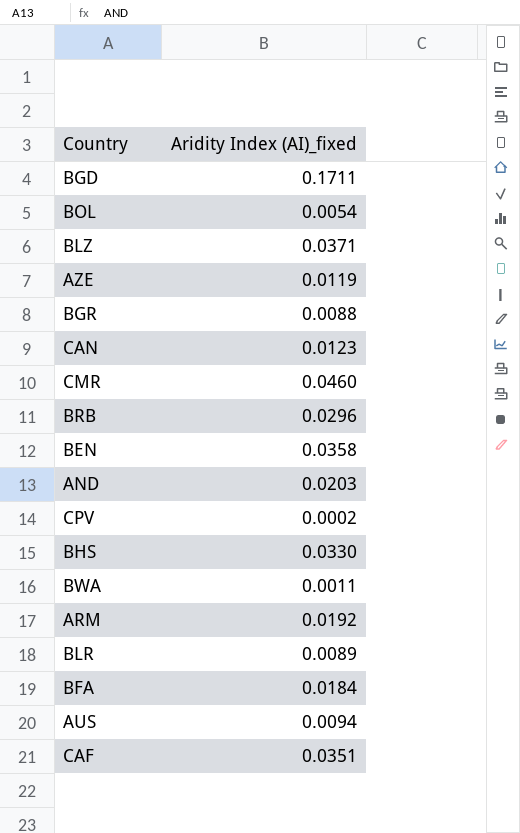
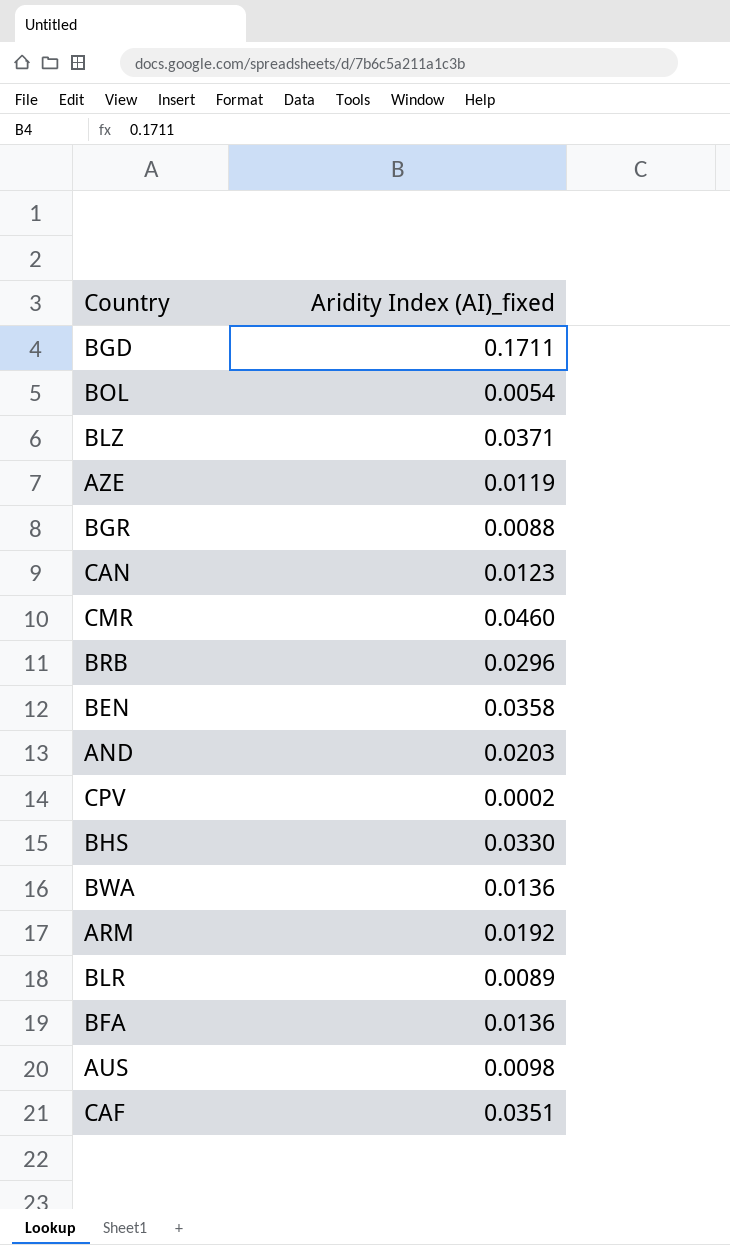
BWA | Aridity Index (AI)_fixed: 0.0011 -> 0.0136
BFA | Aridity Index (AI)_fixed: 0.0184 -> 0.0136
AUS | Aridity Index (AI)_fixed: 0.0094 -> 0.0098

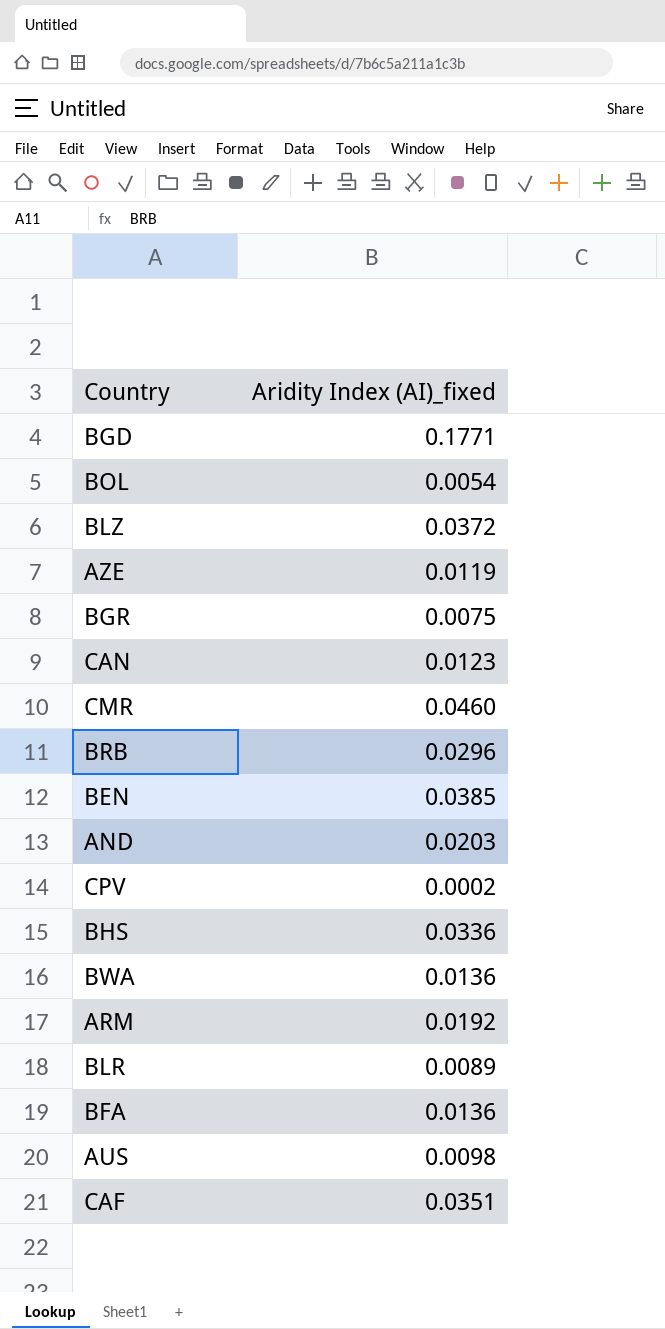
BGD | Aridity Index (AI)_fixed: 0.1711 -> 0.1771
BLZ | Aridity Index (AI)_fixed: 0.0371 -> 0.0372
BGR | Aridity Index (AI)_fixed: 0.0088 -> 0.0075
BEN | Aridity Index (AI)_fixed: 0.0358 -> 0.0385
BHS | Aridity Index (AI)_fixed: 0.0330 -> 0.0336

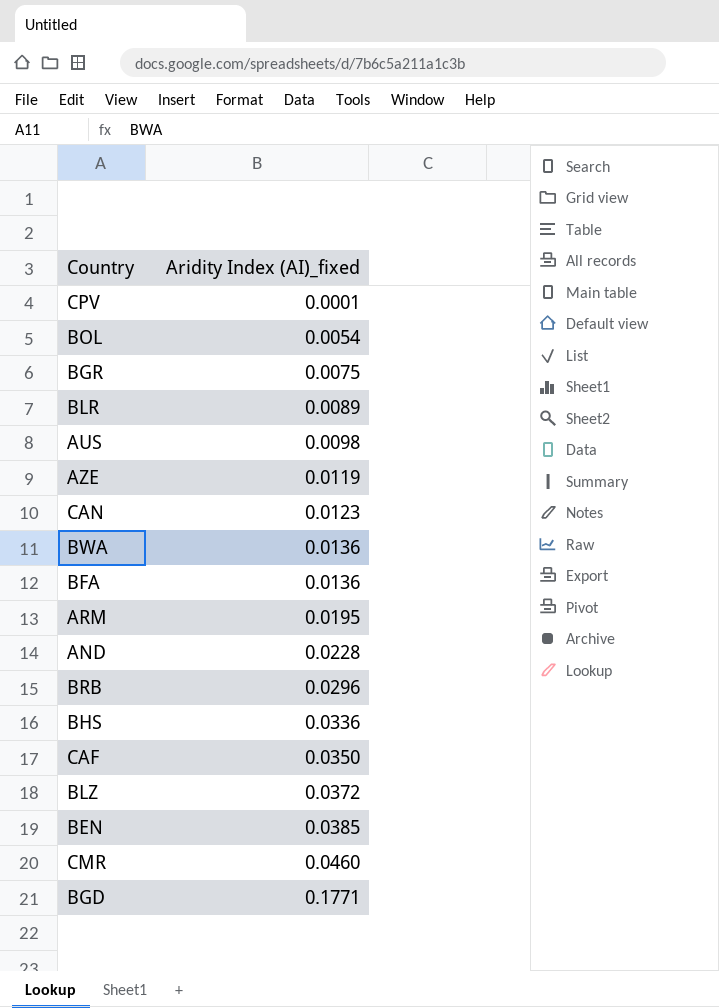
row order: none -> Aridity Index (AI)_fixed ascending
CPV | Aridity Index (AI)_fixed: 0.0002 -> 0.0001
ARM | Aridity Index (AI)_fixed: 0.0192 -> 0.0195
AND | Aridity Index (AI)_fixed: 0.0203 -> 0.0228
CAF | Aridity Index (AI)_fixed: 0.0351 -> 0.0350

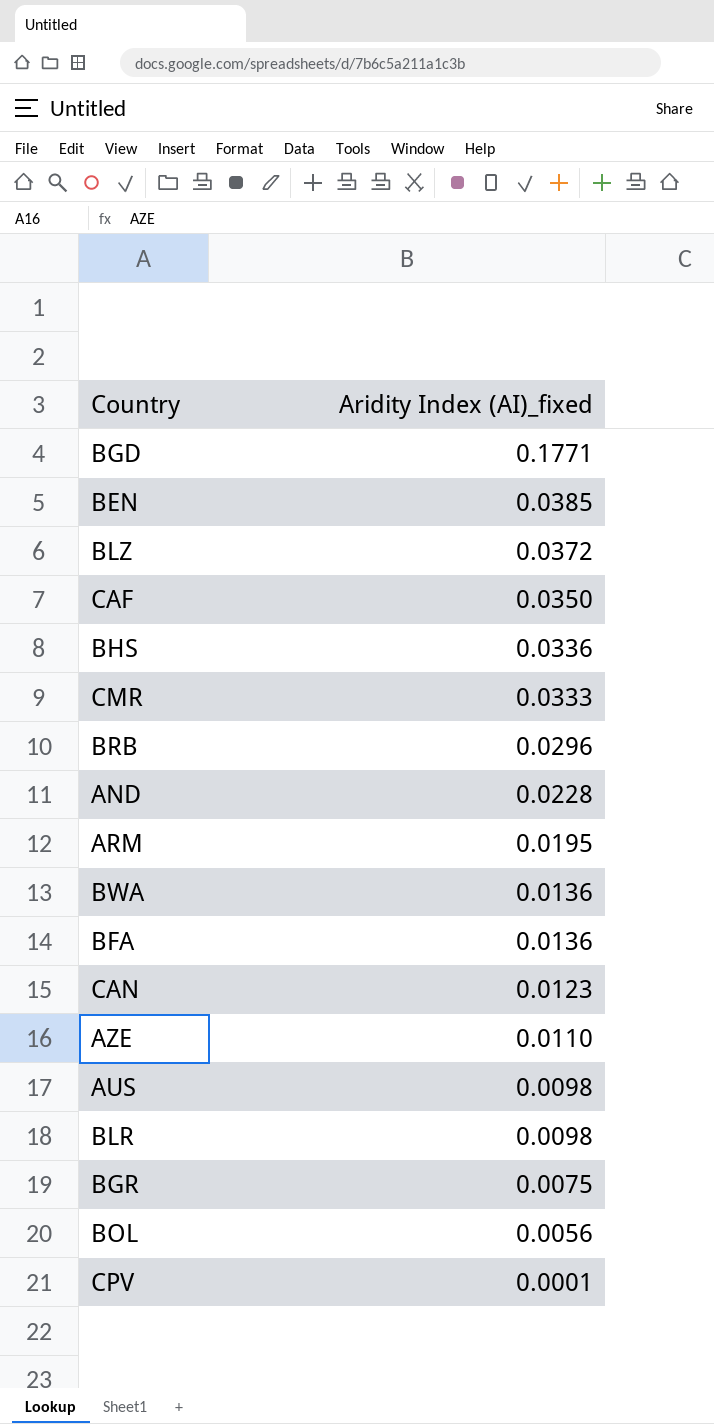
row order: Aridity Index (AI)_fixed ascending -> Aridity Index (AI)_fixed descending
CMR | Aridity Index (AI)_fixed: 0.0460 -> 0.0333
AZE | Aridity Index (AI)_fixed: 0.0119 -> 0.0110
BLR | Aridity Index (AI)_fixed: 0.0089 -> 0.0098
BOL | Aridity Index (AI)_fixed: 0.0054 -> 0.0056

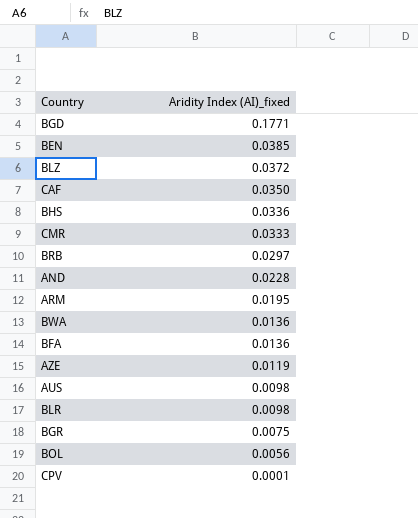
row CAN: 0.0123 -> none
BRB | Aridity Index (AI)_fixed: 0.0296 -> 0.0297
AZE | Aridity Index (AI)_fixed: 0.0110 -> 0.0119

